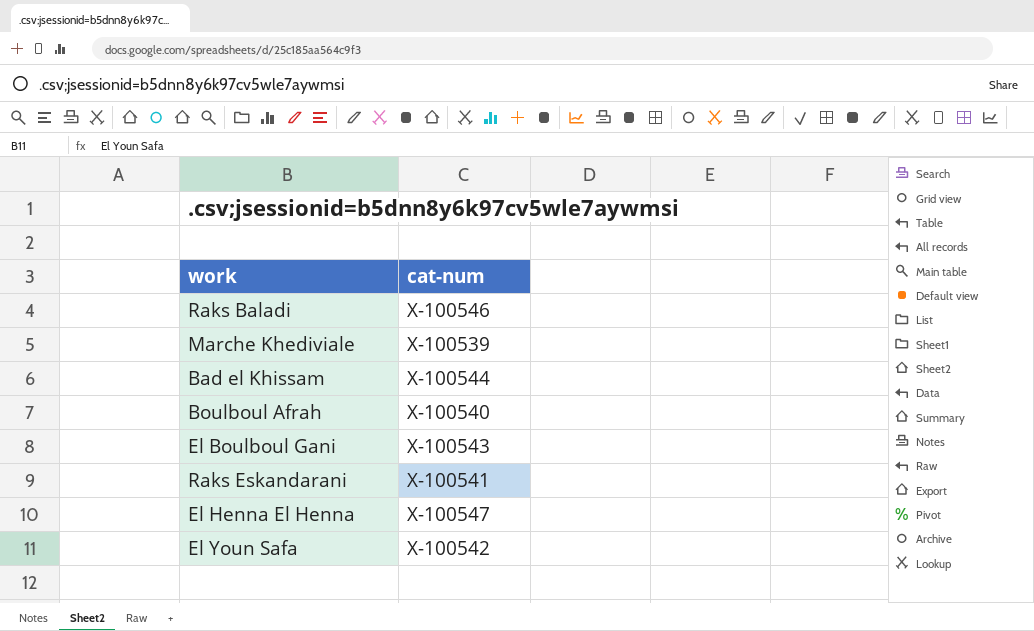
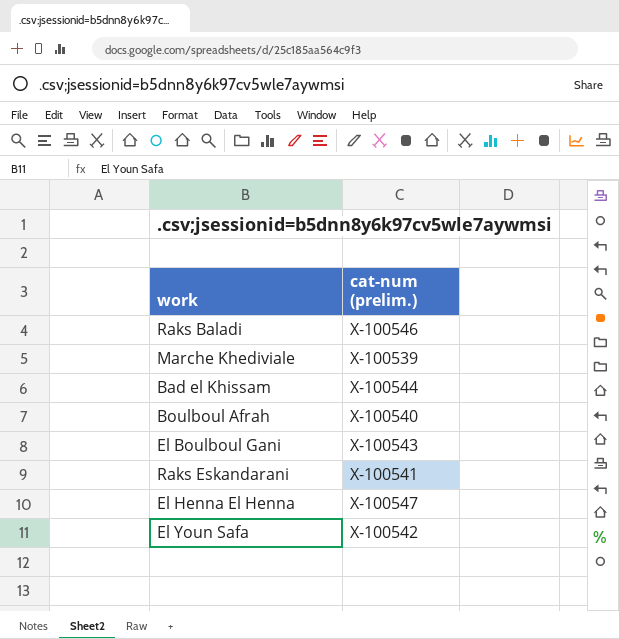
column name: cat-num -> cat-num (prelim.)

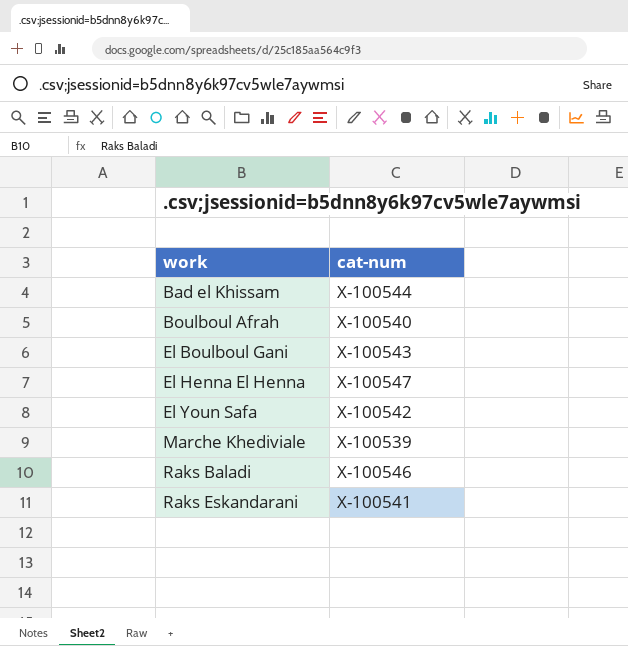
row order: none -> work ascending
column name: cat-num (prelim.) -> cat-num

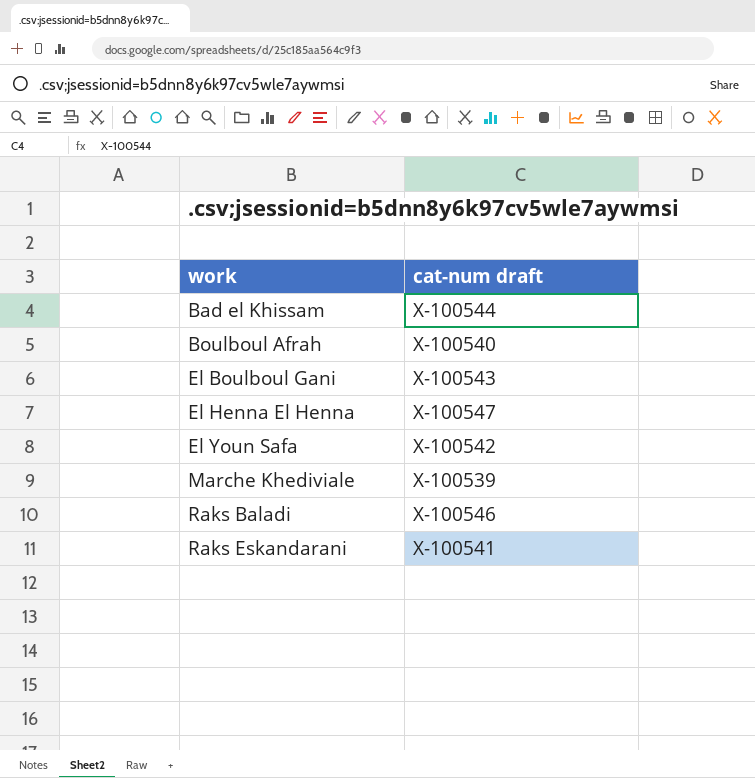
column name: cat-num -> cat-num draft

